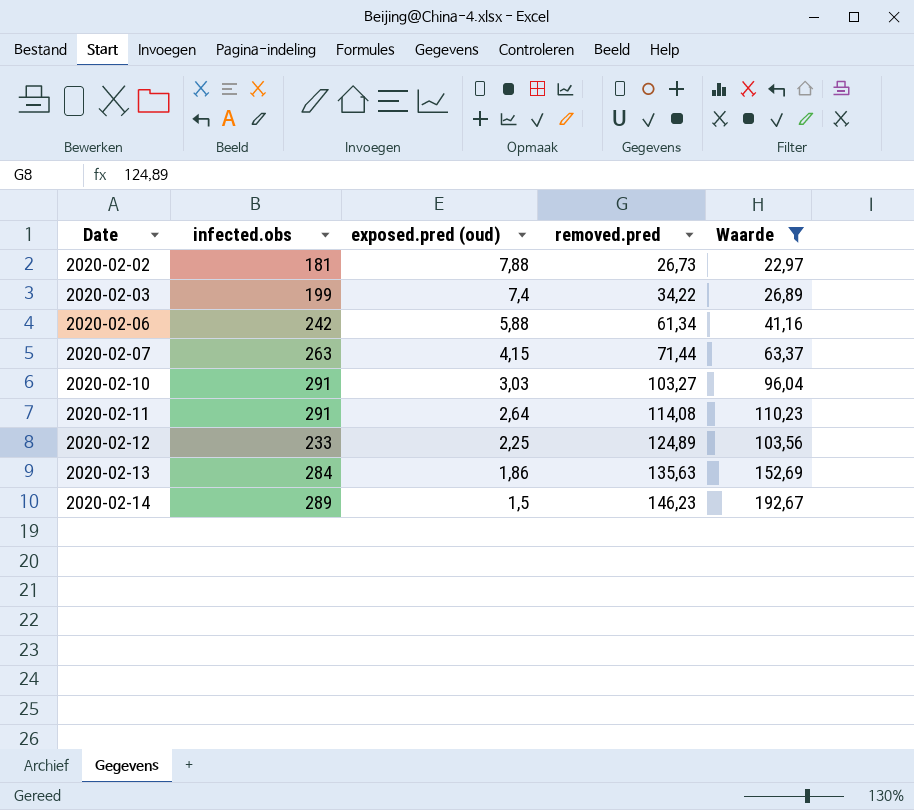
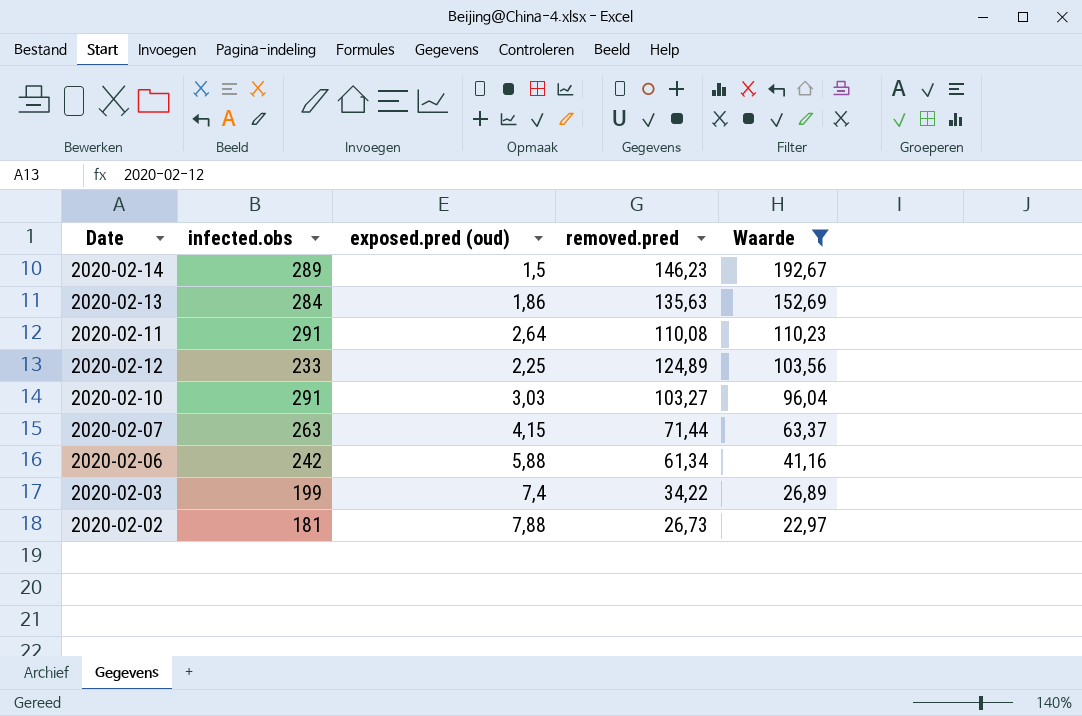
row order: Date ascending -> Waarde descending
2020-02-11 | removed.pred: 114,08 -> 110,08

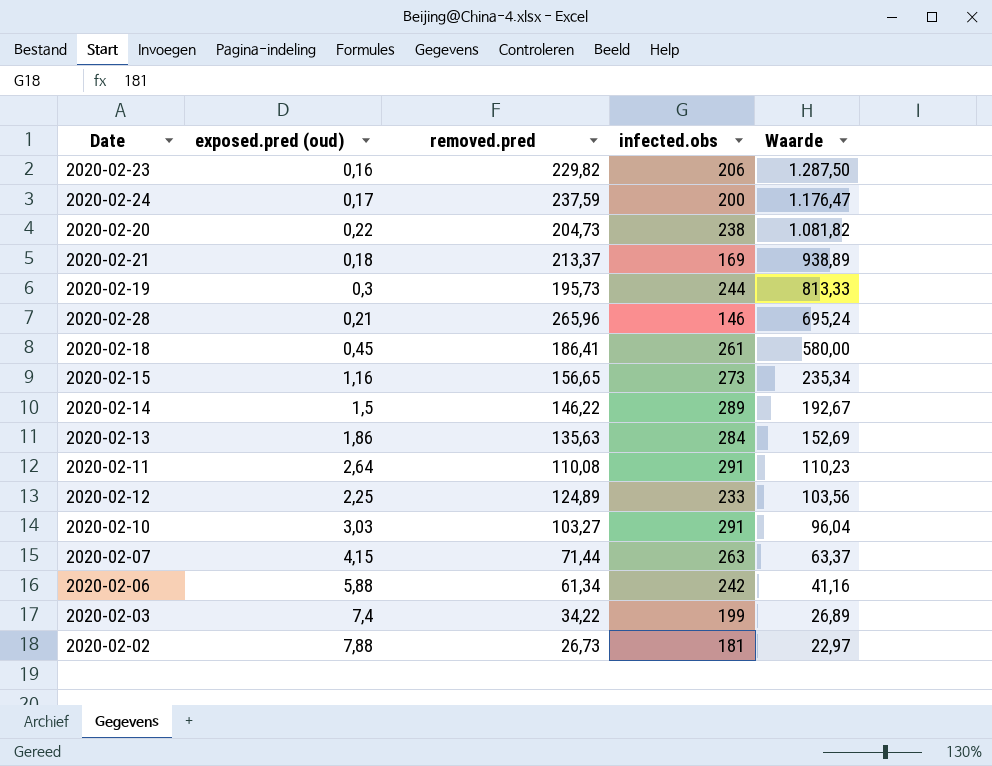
filter: Waarde <= 192,67 -> none
column infected.obs | position: 2 -> 4
2020-02-14 | removed.pred: 146,23 -> 146,22

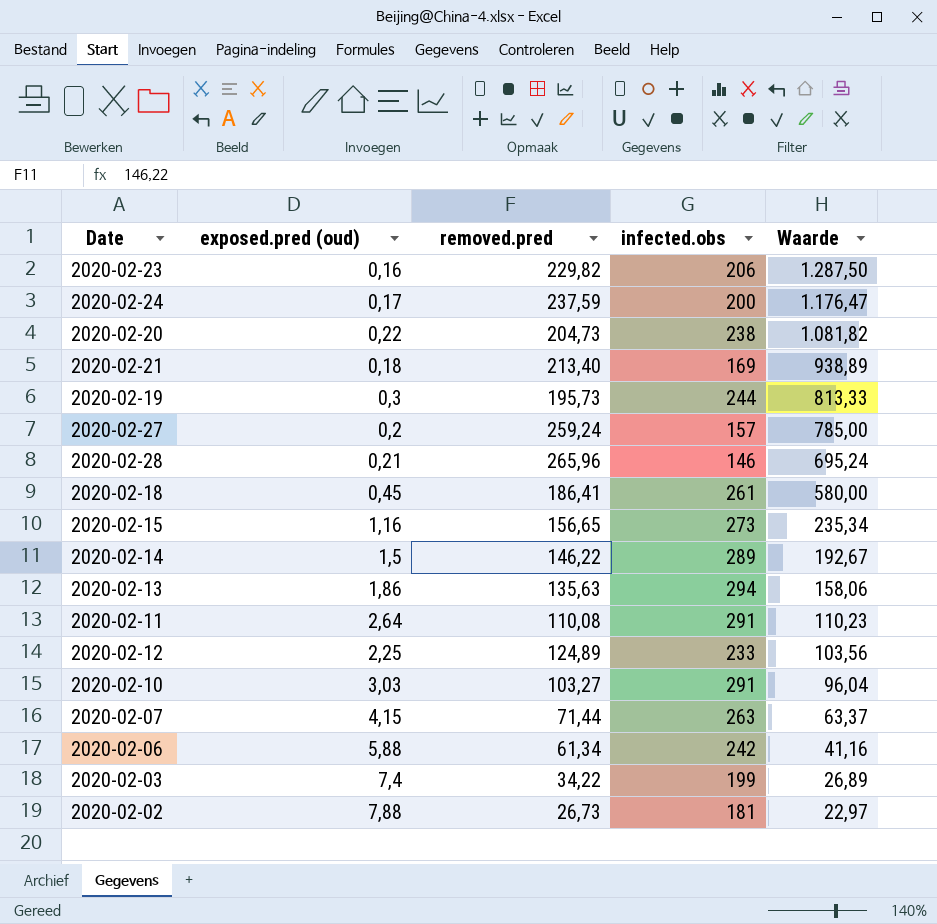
2020-02-21 | removed.pred: 213,37 -> 213,40
row 2020-02-27: none -> 0,2 | 259,24 | 157 | 785,00
2020-02-13 | infected.obs: 284 -> 294
2020-02-13 | Waarde: 152,69 -> 158,06

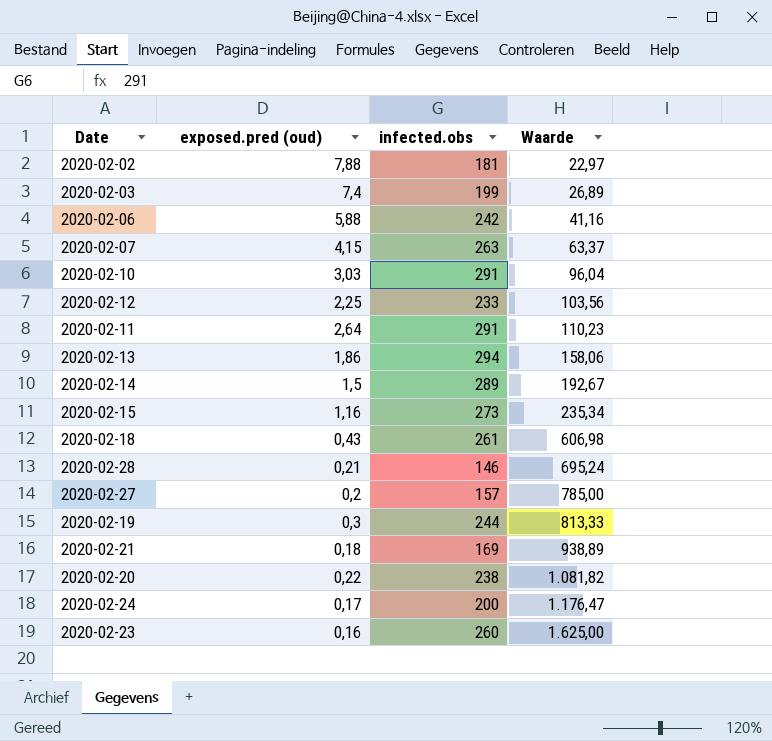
row order: Waarde descending -> Waarde ascending
column removed.pred | position: 3 -> none
2020-02-18 | exposed.pred (oud): 0,45 -> 0,43
2020-02-18 | Waarde: 580,00 -> 606,98
2020-02-23 | infected.obs: 206 -> 260
2020-02-23 | Waarde: 1.287,50 -> 1.625,00

